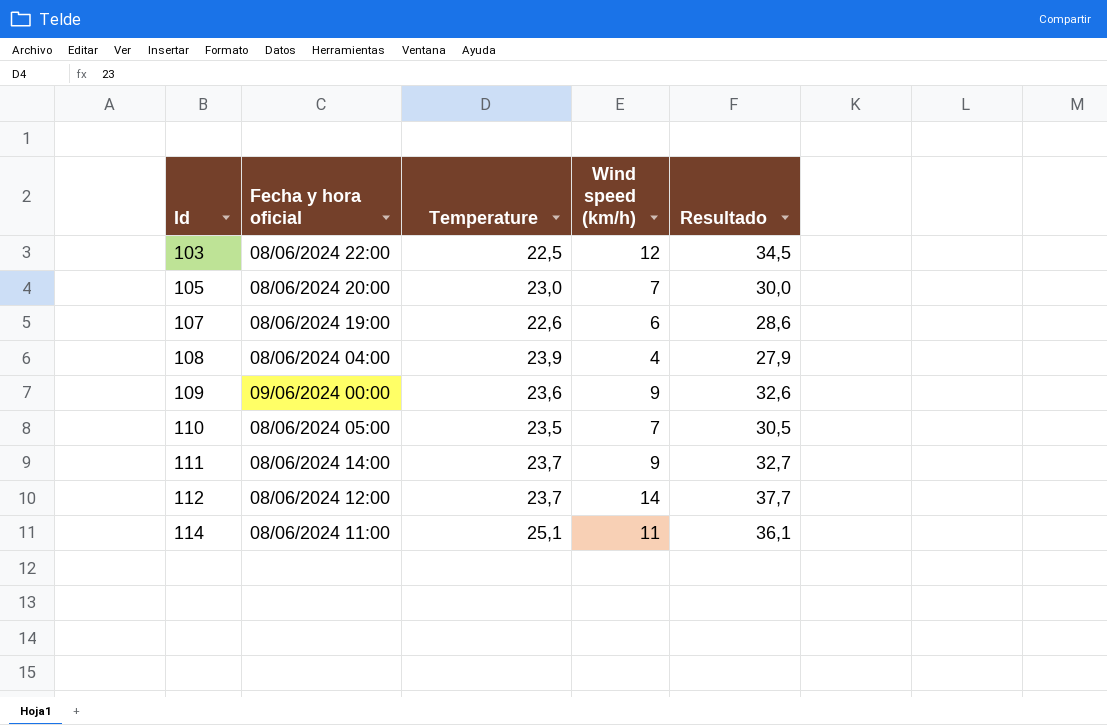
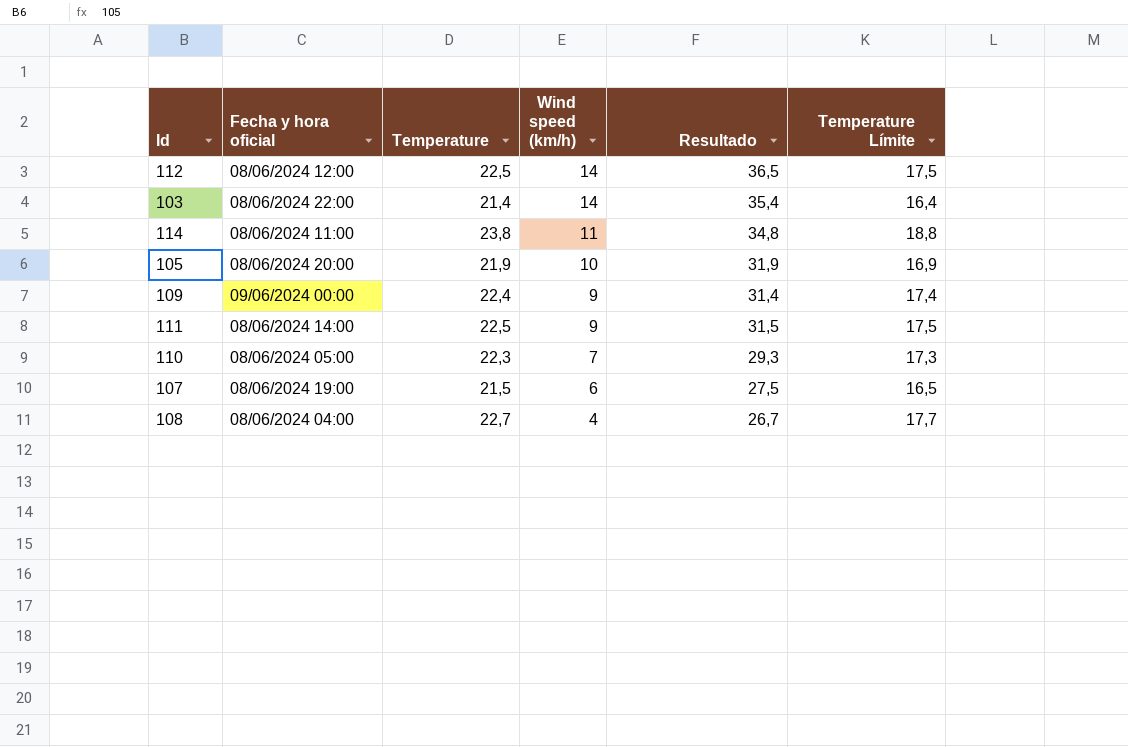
row order: Id ascending -> Wind speed (km/h) descending
column Temperature Límite | formula: none -> [Temperature] - 5
112 | Temperature: 23,7 -> 22,5
112 | Resultado: 37,7 -> 36,5
103 | Temperature: 22,5 -> 21,4
103 | Wind speed (km/h): 12 -> 14
103 | Resultado: 34,5 -> 35,4
114 | Temperature: 25,1 -> 23,8
114 | Resultado: 36,1 -> 34,8
105 | Temperature: 23,0 -> 21,9
105 | Wind speed (km/h): 7 -> 10
105 | Resultado: 30,0 -> 31,9
109 | Temperature: 23,6 -> 22,4
109 | Resultado: 32,6 -> 31,4
111 | Temperature: 23,7 -> 22,5
111 | Resultado: 32,7 -> 31,5
110 | Temperature: 23,5 -> 22,3
110 | Resultado: 30,5 -> 29,3
107 | Temperature: 22,6 -> 21,5
107 | Resultado: 28,6 -> 27,5
108 | Temperature: 23,9 -> 22,7
108 | Resultado: 27,9 -> 26,7

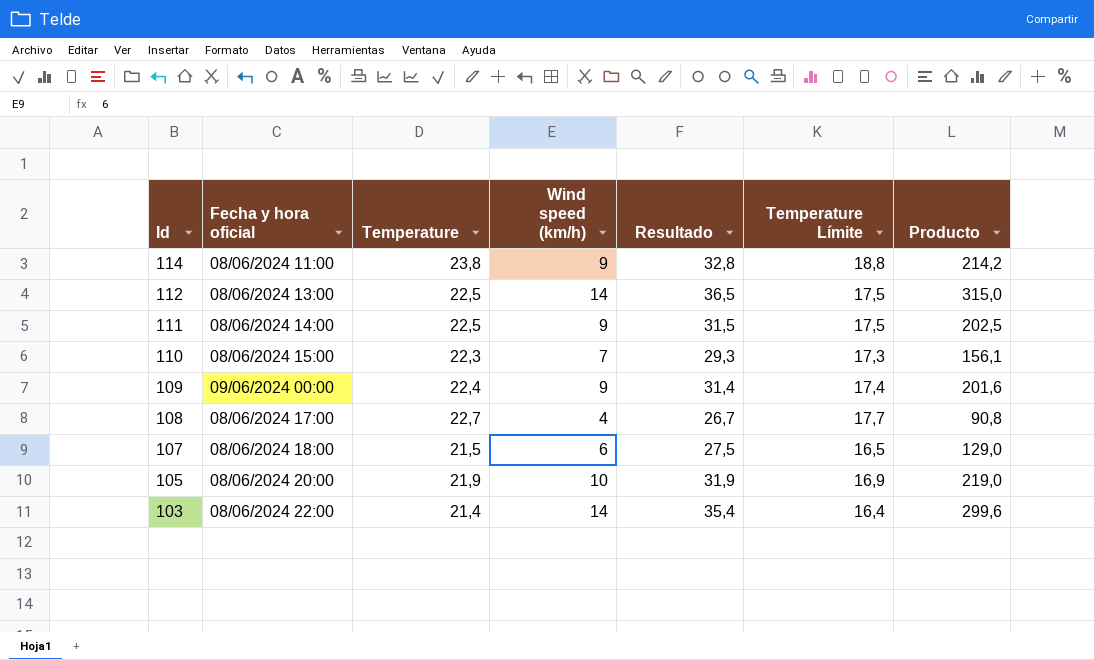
row order: Wind speed (km/h) descending -> Id descending
column Producto | formula: none -> [Temperature] * [Wind speed (km/h)]
114 | Wind speed (km/h): 11 -> 9
114 | Resultado: 34,8 -> 32,8
112 | Fecha y hora oficial: 08/06/2024 12:00 -> 08/06/2024 13:00
110 | Fecha y hora oficial: 08/06/2024 05:00 -> 08/06/2024 15:00
108 | Fecha y hora oficial: 08/06/2024 04:00 -> 08/06/2024 17:00
107 | Fecha y hora oficial: 08/06/2024 19:00 -> 08/06/2024 18:00

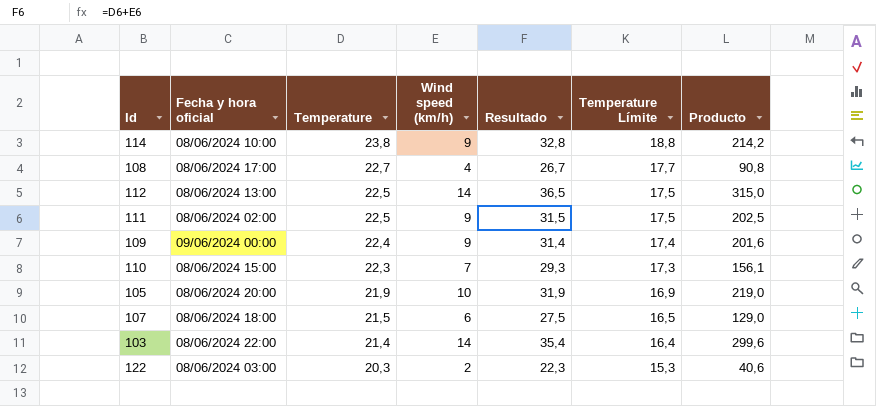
row order: Id descending -> Temperature descending
114 | Fecha y hora oficial: 08/06/2024 11:00 -> 08/06/2024 10:00
111 | Fecha y hora oficial: 08/06/2024 14:00 -> 08/06/2024 02:00
row 122: none -> 08/06/2024 03:00 | 20,3 | 2 | 22,3 | 15,3 | 40,6

